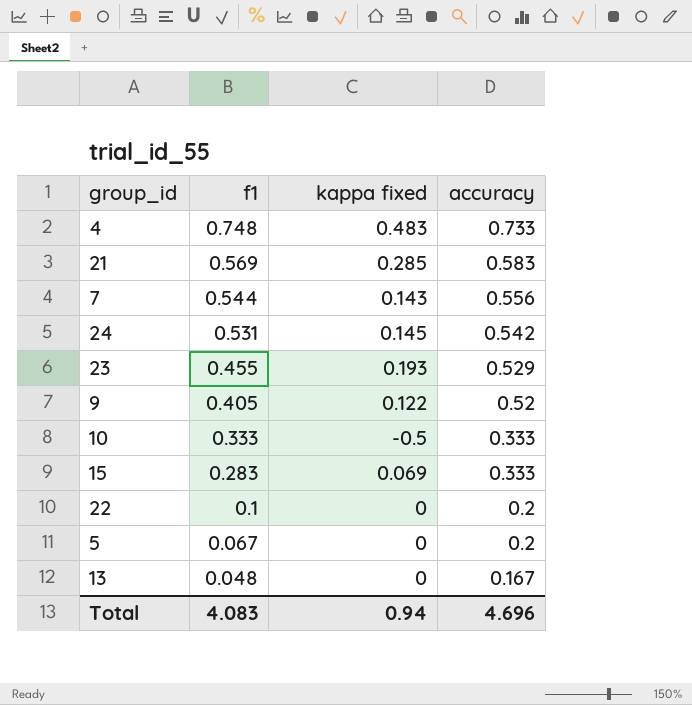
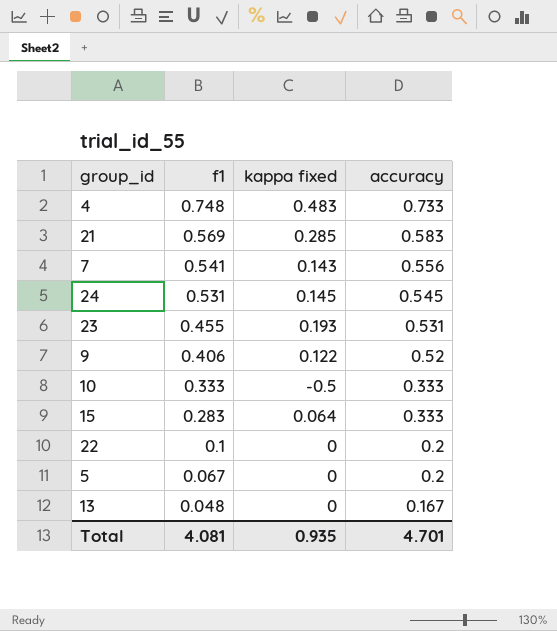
7 | f1: 0.544 -> 0.541
24 | accuracy: 0.542 -> 0.545
23 | accuracy: 0.529 -> 0.531
9 | f1: 0.405 -> 0.406
15 | kappa fixed: 0.069 -> 0.064
Total | f1: 4.083 -> 4.081
Total | kappa fixed: 0.94 -> 0.935
Total | accuracy: 4.696 -> 4.701

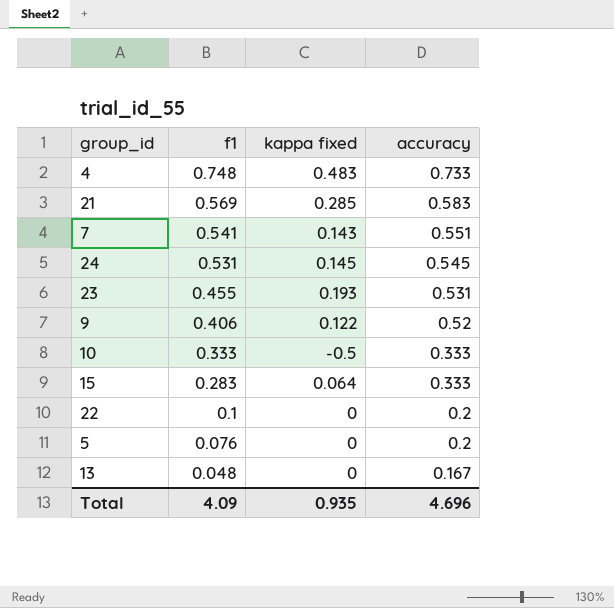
7 | accuracy: 0.556 -> 0.551
5 | f1: 0.067 -> 0.076
Total | f1: 4.081 -> 4.09
Total | accuracy: 4.701 -> 4.696

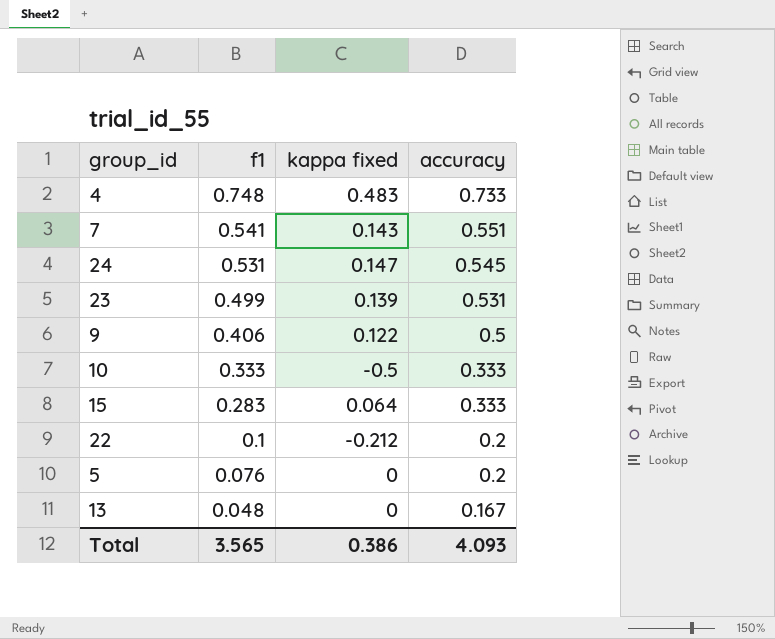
row 21: 0.569 | 0.285 | 0.583 -> none
24 | kappa fixed: 0.145 -> 0.147
23 | f1: 0.455 -> 0.499
23 | kappa fixed: 0.193 -> 0.139
9 | accuracy: 0.52 -> 0.5
22 | kappa fixed: 0 -> -0.212
Total | f1: 4.09 -> 3.565
Total | kappa fixed: 0.935 -> 0.386
Total | accuracy: 4.696 -> 4.093

